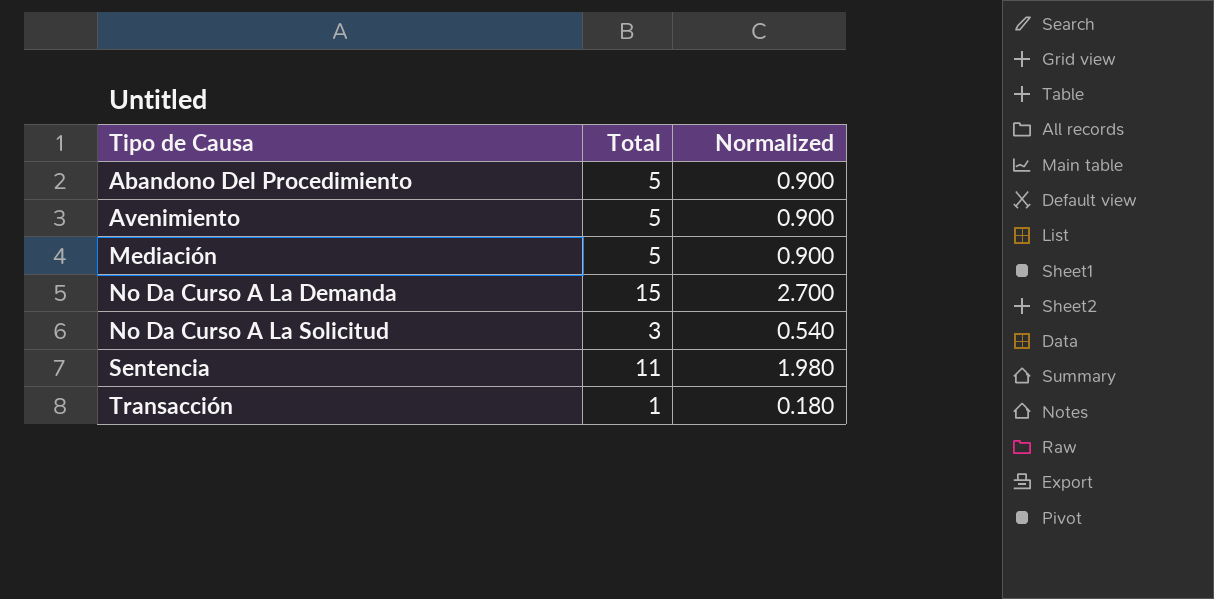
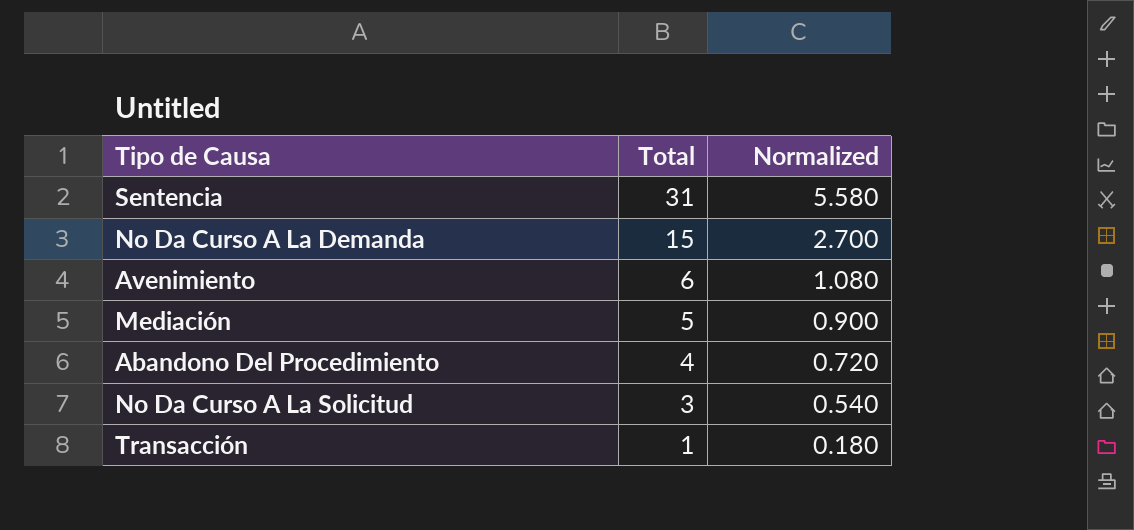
row order: Tipo de Causa ascending -> Total descending
Sentencia | Total: 11 -> 31
Sentencia | Normalized: 1.980 -> 5.580
Avenimiento | Total: 5 -> 6
Avenimiento | Normalized: 0.900 -> 1.080
Abandono Del Procedimiento | Total: 5 -> 4
Abandono Del Procedimiento | Normalized: 0.900 -> 0.720

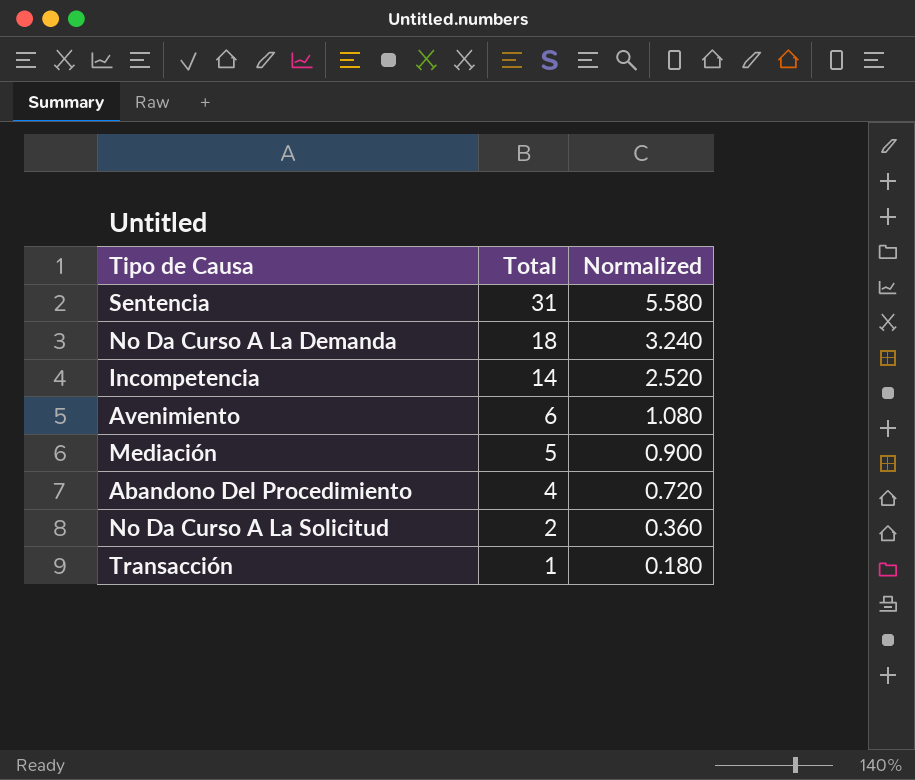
No Da Curso A La Demanda | Total: 15 -> 18
No Da Curso A La Demanda | Normalized: 2.700 -> 3.240
row Incompetencia: none -> 14 | 2.520
No Da Curso A La Solicitud | Total: 3 -> 2
No Da Curso A La Solicitud | Normalized: 0.540 -> 0.360

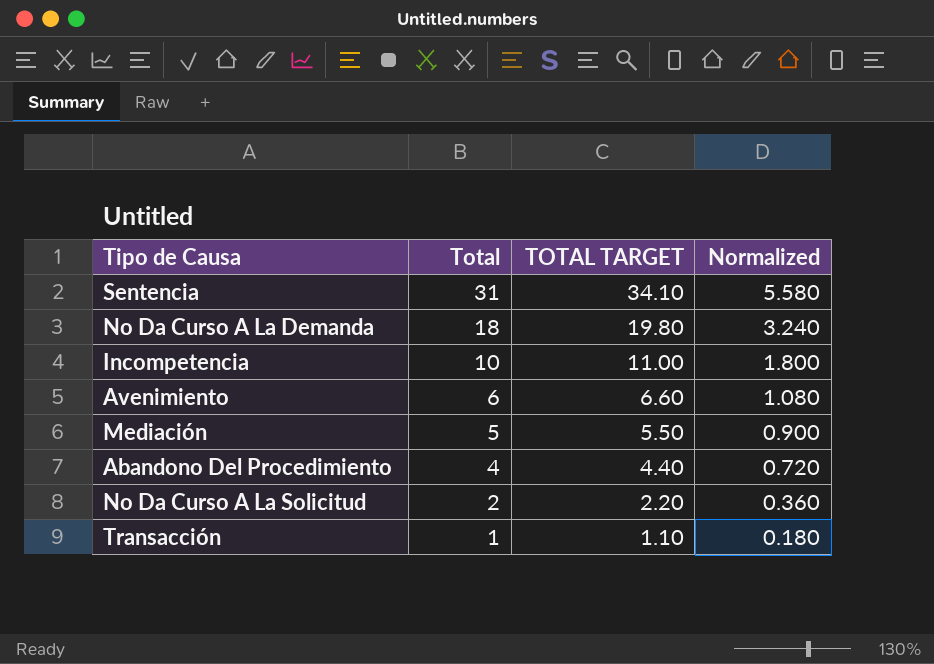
column TOTAL TARGET | formula: none -> [Total] * 1.1
Incompetencia | Total: 14 -> 10
Incompetencia | Normalized: 2.520 -> 1.800

